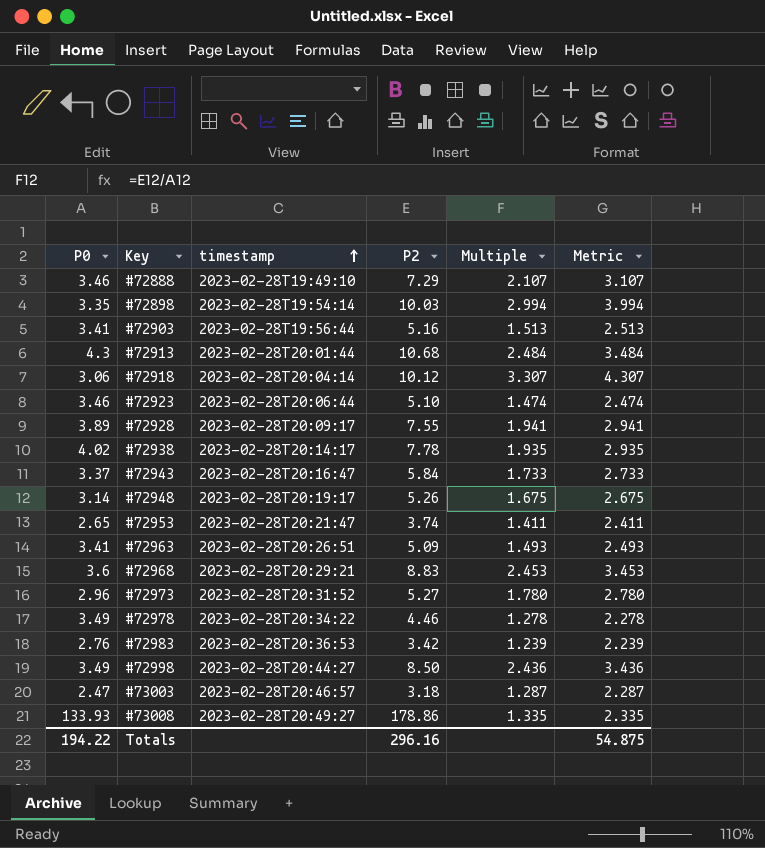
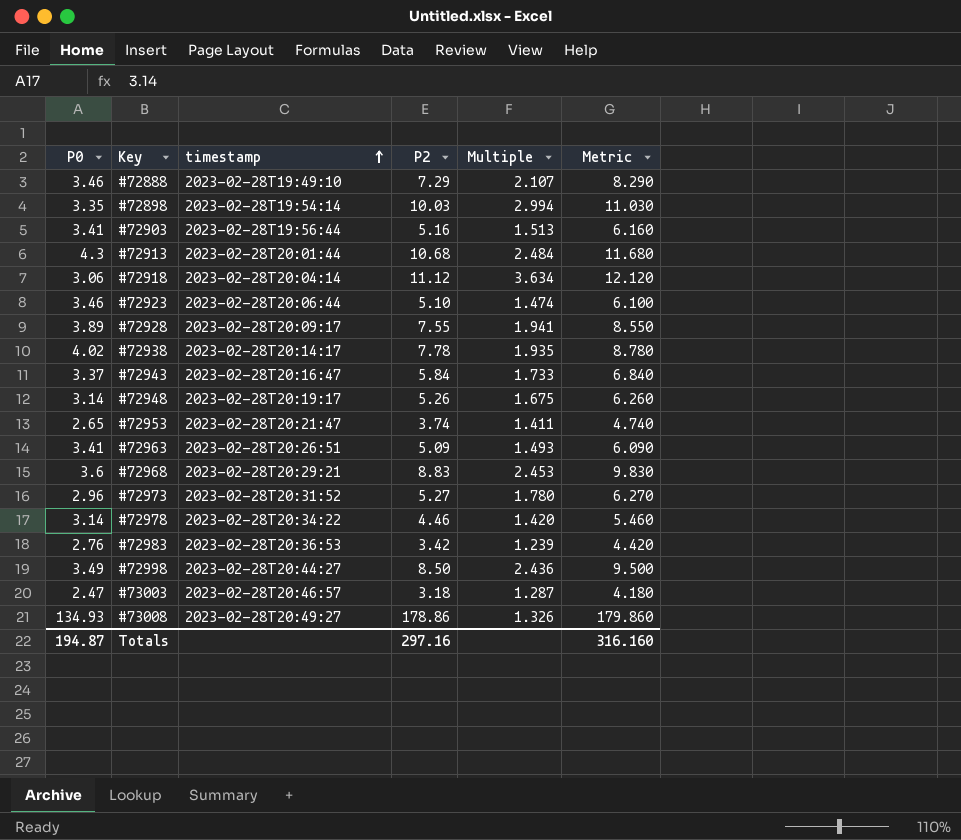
column Metric | formula: [Multiple] + 1 -> [P2] + 1
#72918 | P2: 10.12 -> 11.12
#72918 | Multiple: 3.307 -> 3.634
#72978 | P0: 3.49 -> 3.14
#72978 | Multiple: 1.278 -> 1.420
#73008 | P0: 133.93 -> 134.93
#73008 | Multiple: 1.335 -> 1.326
Totals | P0: 194.22 -> 194.87
Totals | P2: 296.16 -> 297.16
Totals | Metric: 54.875 -> 316.160

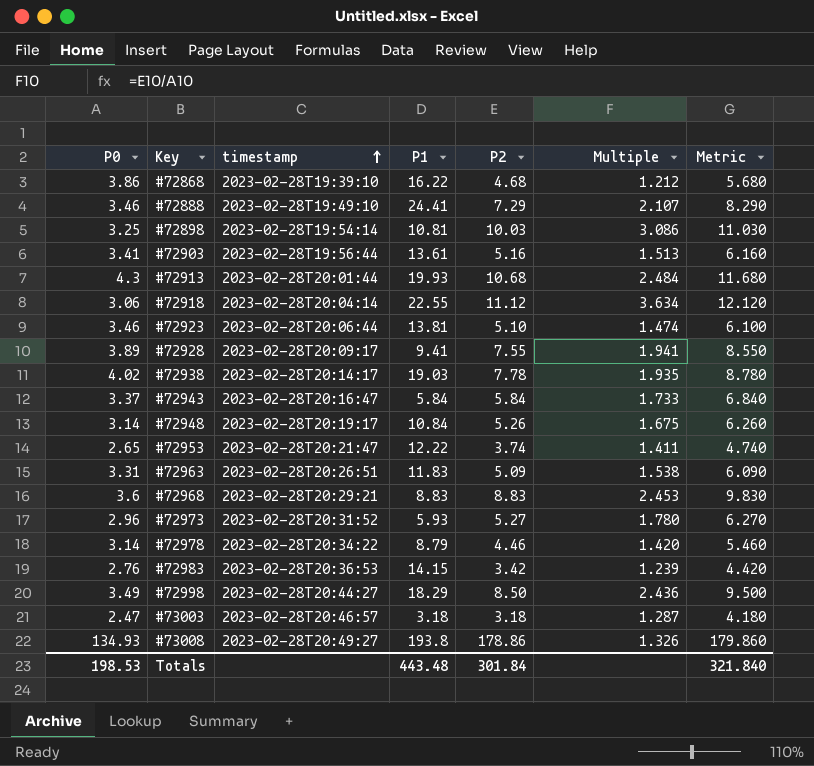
column P1 | position: none -> 4
row #72868: none -> 3.86 | 2023-02-28T19:39:10 | 16.22 | 4.68 | 1.212 | 5.680
#72898 | P0: 3.35 -> 3.25
#72898 | Multiple: 2.994 -> 3.086
#72963 | P0: 3.41 -> 3.31
#72963 | Multiple: 1.493 -> 1.538
Totals | P0: 194.87 -> 198.53
Totals | P2: 297.16 -> 301.84
Totals | Metric: 316.160 -> 321.840

